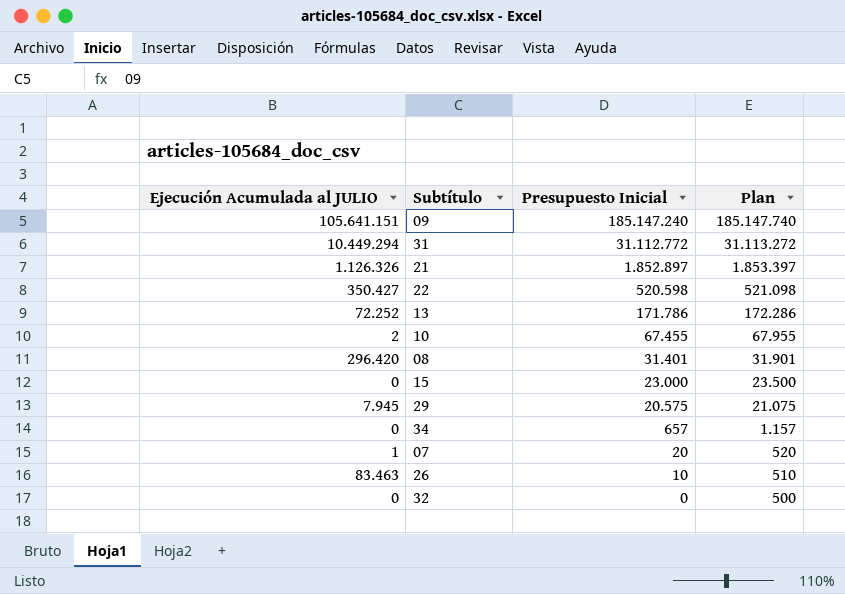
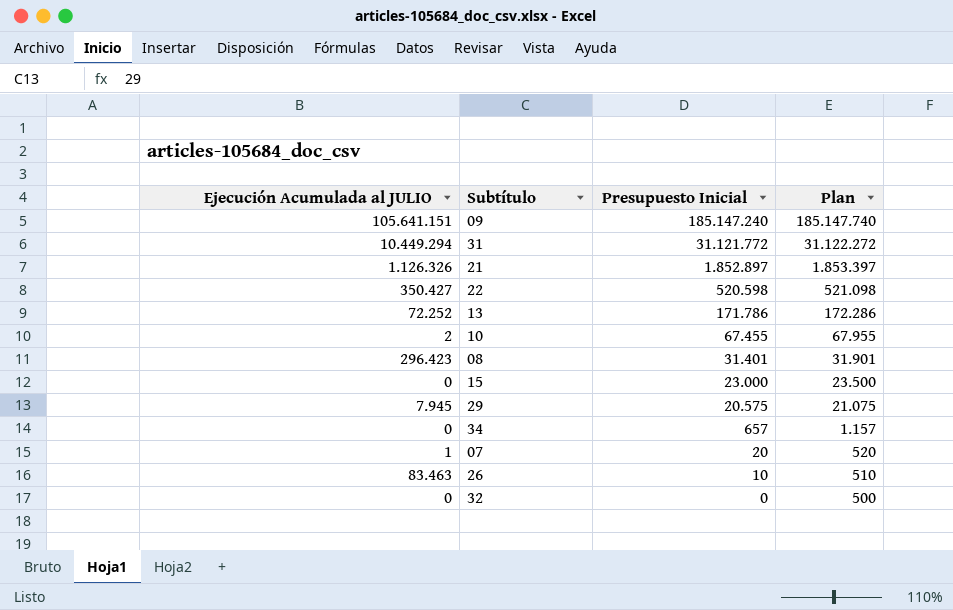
31 | Presupuesto Inicial: 31.112.772 -> 31.121.772
31 | Plan: 31.113.272 -> 31.122.272
08 | Ejecución Acumulada al JULIO: 296.420 -> 296.423

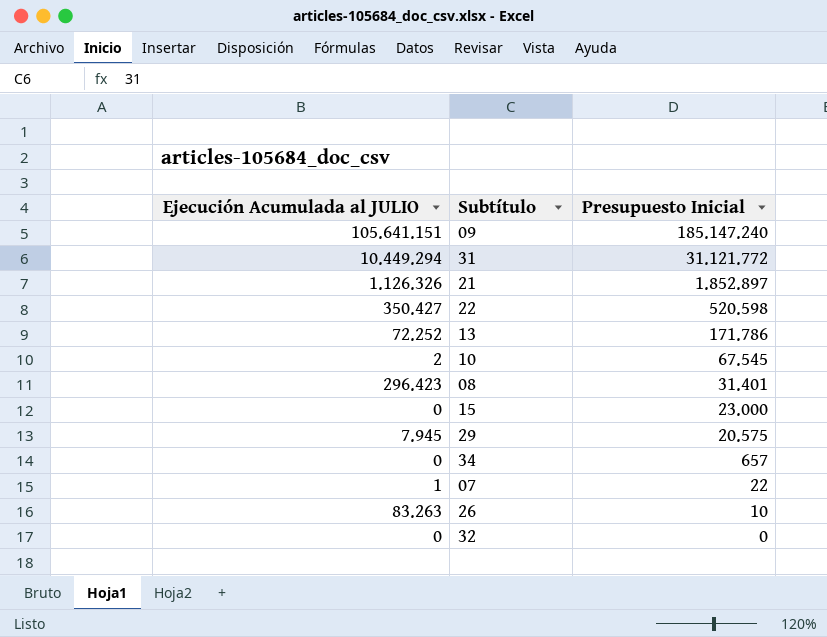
column Plan | formula: [Presupuesto Inicial] + 500 -> none
10 | Presupuesto Inicial: 67.455 -> 67.545
07 | Presupuesto Inicial: 20 -> 22
26 | Ejecución Acumulada al JULIO: 83.463 -> 83.263

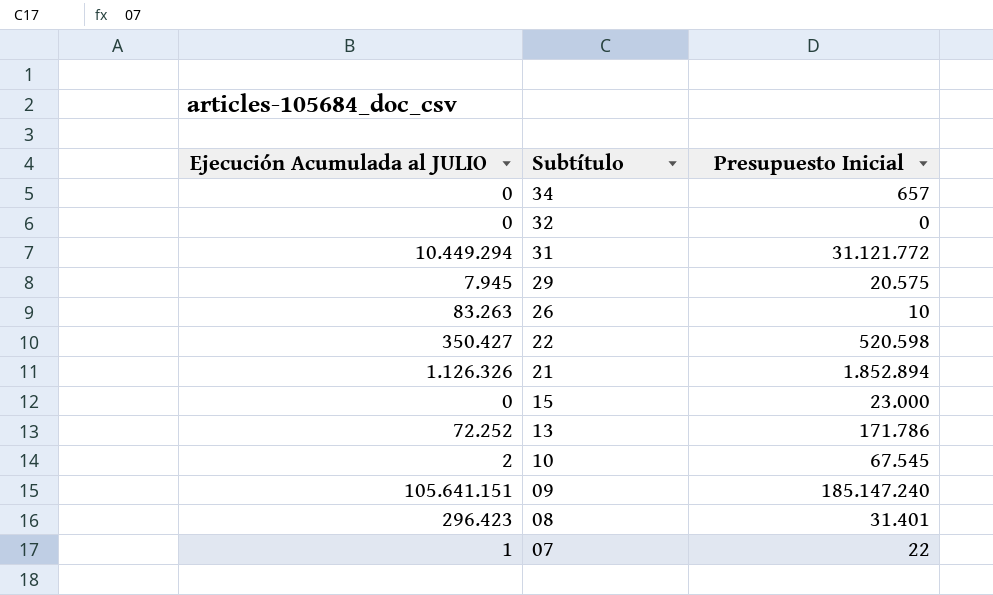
row order: Presupuesto Inicial descending -> Subtítulo descending
21 | Presupuesto Inicial: 1.852.897 -> 1.852.894

